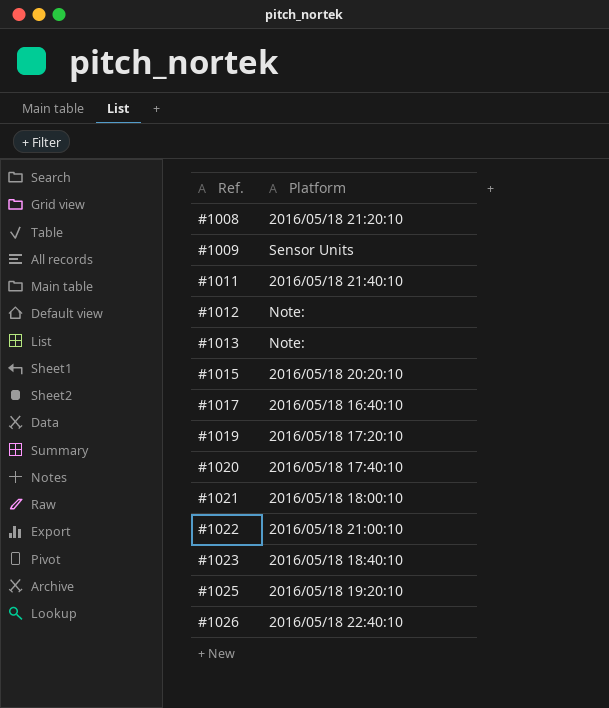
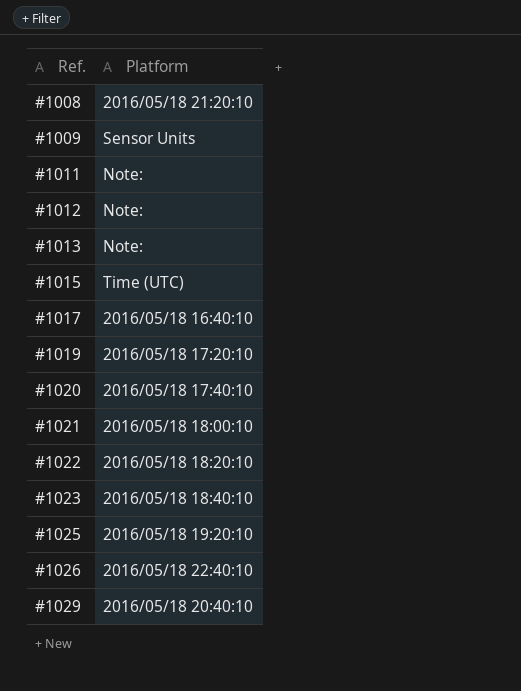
#1011 | Platform: 2016/05/18 21:40:10 -> Note:
#1015 | Platform: 2016/05/18 20:20:10 -> Time (UTC)
#1022 | Platform: 2016/05/18 21:00:10 -> 2016/05/18 18:20:10
row #1029: none -> 2016/05/18 20:40:10

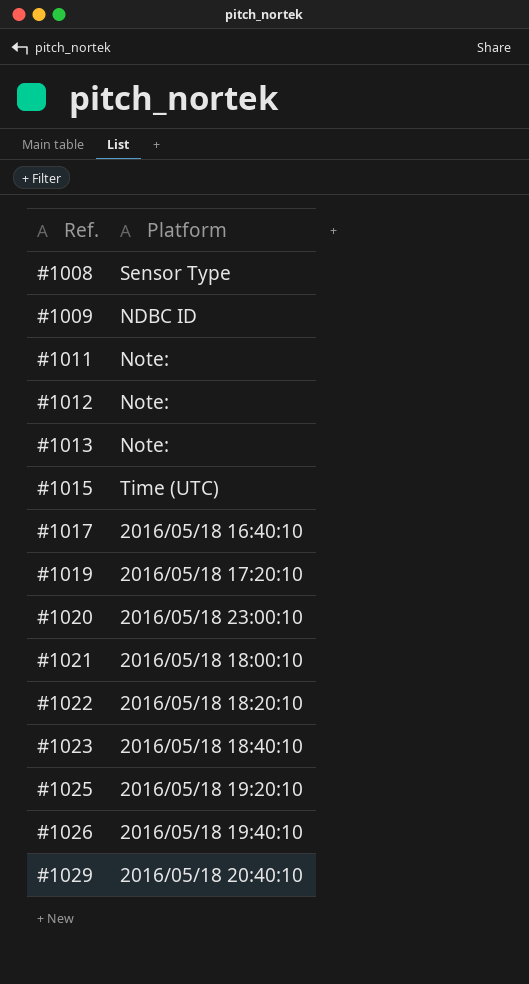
#1008 | Platform: 2016/05/18 21:20:10 -> Sensor Type
#1009 | Platform: Sensor Units -> NDBC ID
#1020 | Platform: 2016/05/18 17:40:10 -> 2016/05/18 23:00:10
#1026 | Platform: 2016/05/18 22:40:10 -> 2016/05/18 19:40:10

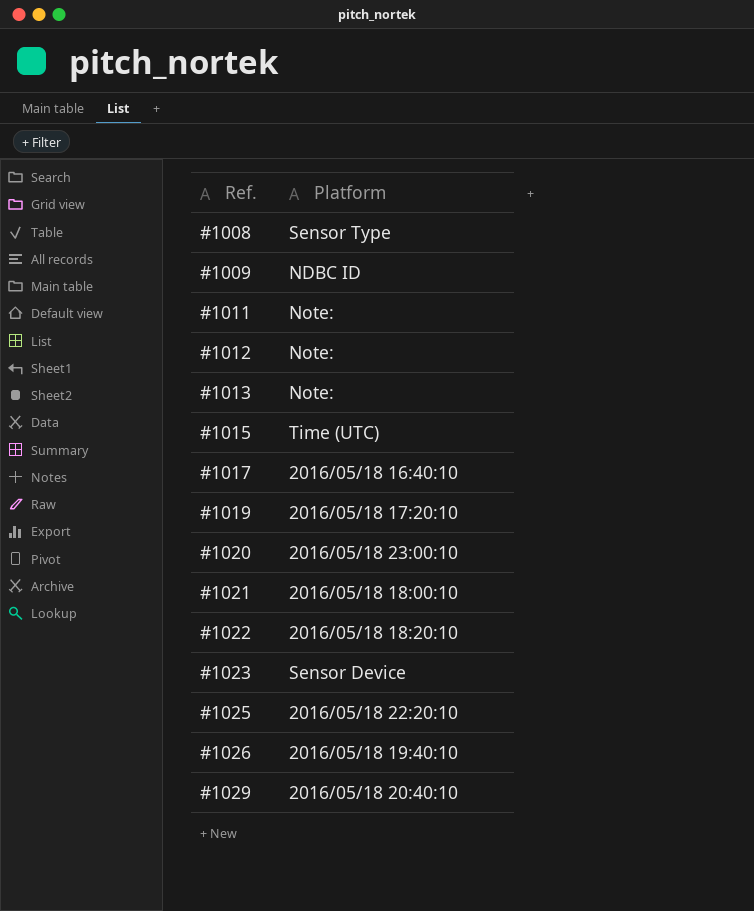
#1023 | Platform: 2016/05/18 18:40:10 -> Sensor Device
#1025 | Platform: 2016/05/18 19:20:10 -> 2016/05/18 22:20:10

